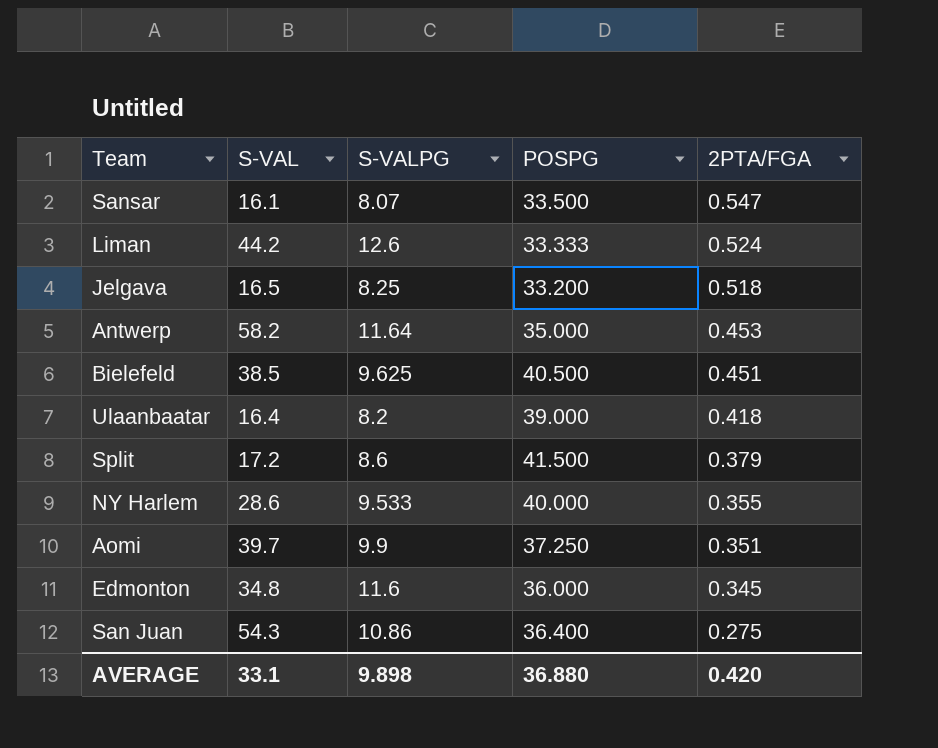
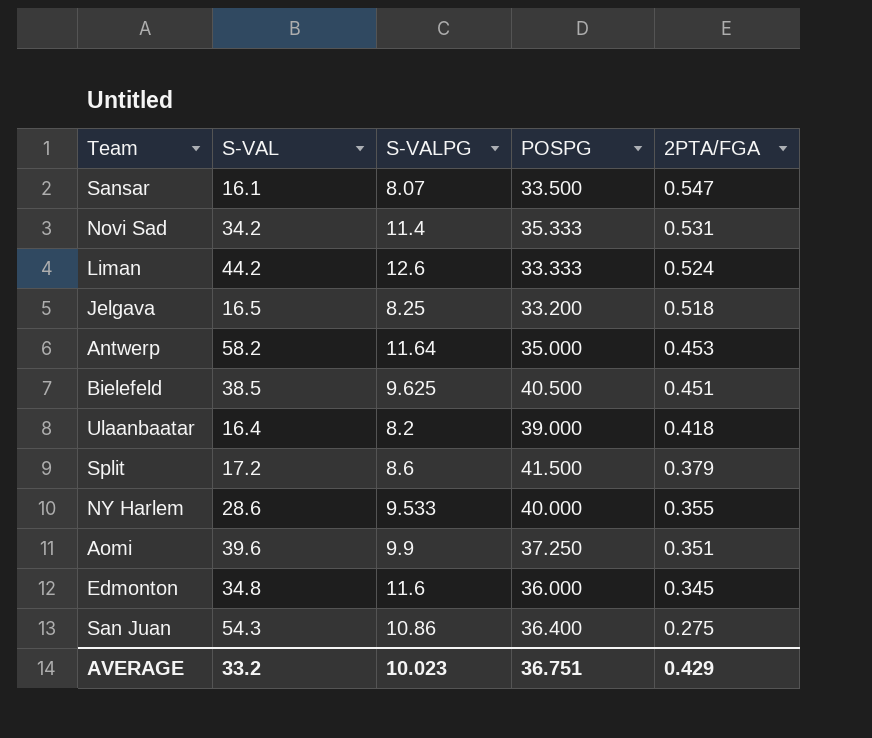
row Novi Sad: none -> 34.2 | 11.4 | 35.333 | 0.531
Aomi | S-VAL: 39.7 -> 39.6
AVERAGE | S-VAL: 33.1 -> 33.2
AVERAGE | S-VALPG: 9.898 -> 10.023
AVERAGE | POSPG: 36.880 -> 36.751
AVERAGE | 2PTA/FGA: 0.420 -> 0.429

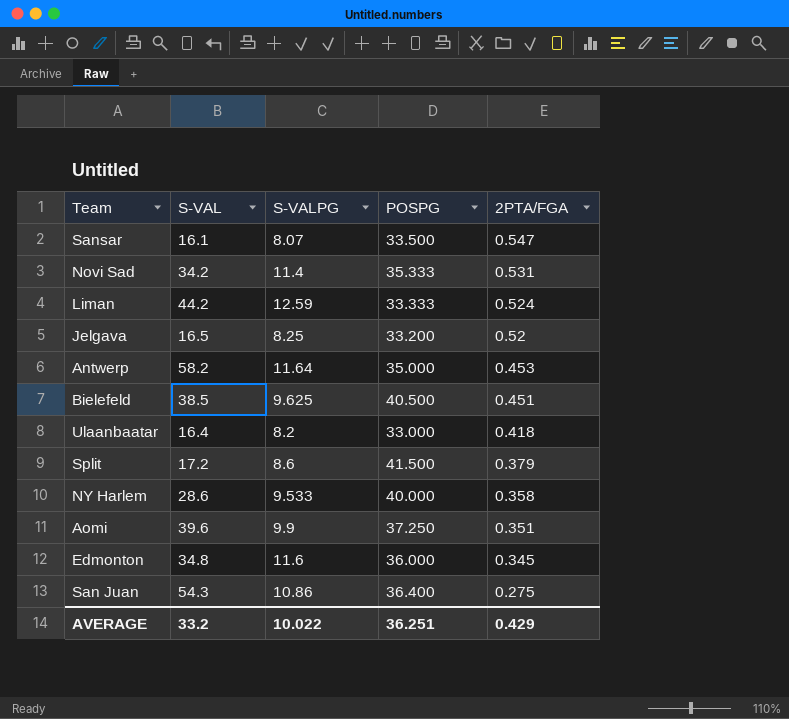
Liman | S-VALPG: 12.6 -> 12.59
Jelgava | 2PTA/FGA: 0.518 -> 0.52
Ulaanbaatar | POSPG: 39.000 -> 33.000
NY Harlem | 2PTA/FGA: 0.355 -> 0.358
AVERAGE | S-VALPG: 10.023 -> 10.022
AVERAGE | POSPG: 36.751 -> 36.251

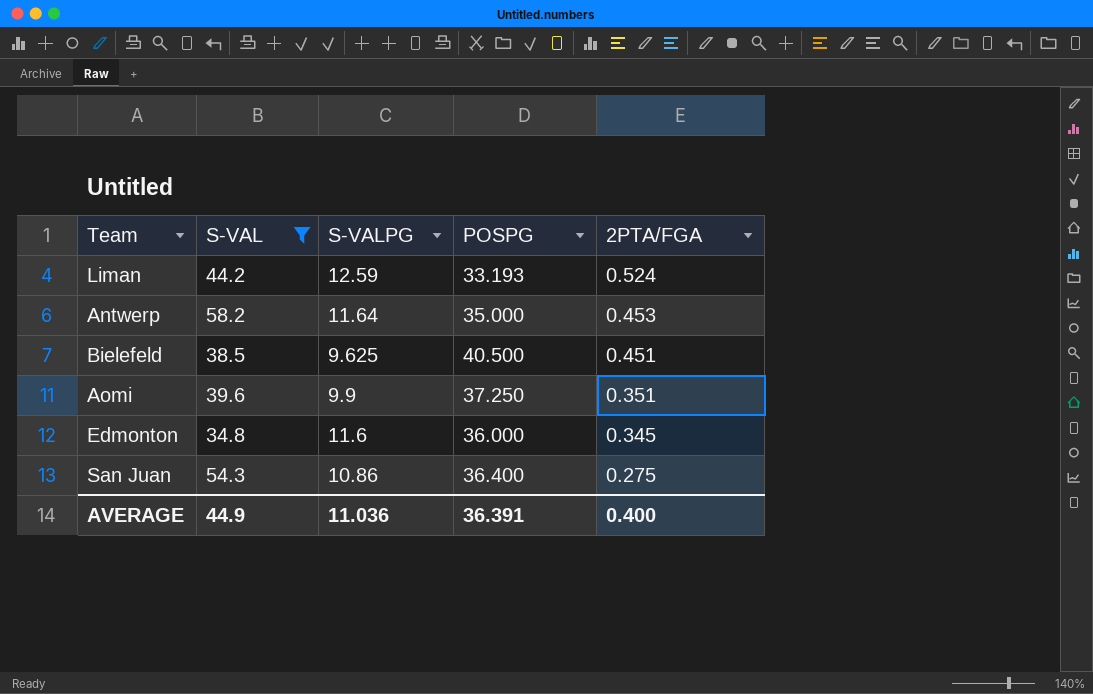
filter: none -> S-VAL >= 34.8
Liman | POSPG: 33.333 -> 33.193
AVERAGE | S-VAL: 33.2 -> 44.9
AVERAGE | S-VALPG: 10.022 -> 11.036
AVERAGE | POSPG: 36.251 -> 36.391
AVERAGE | 2PTA/FGA: 0.429 -> 0.400

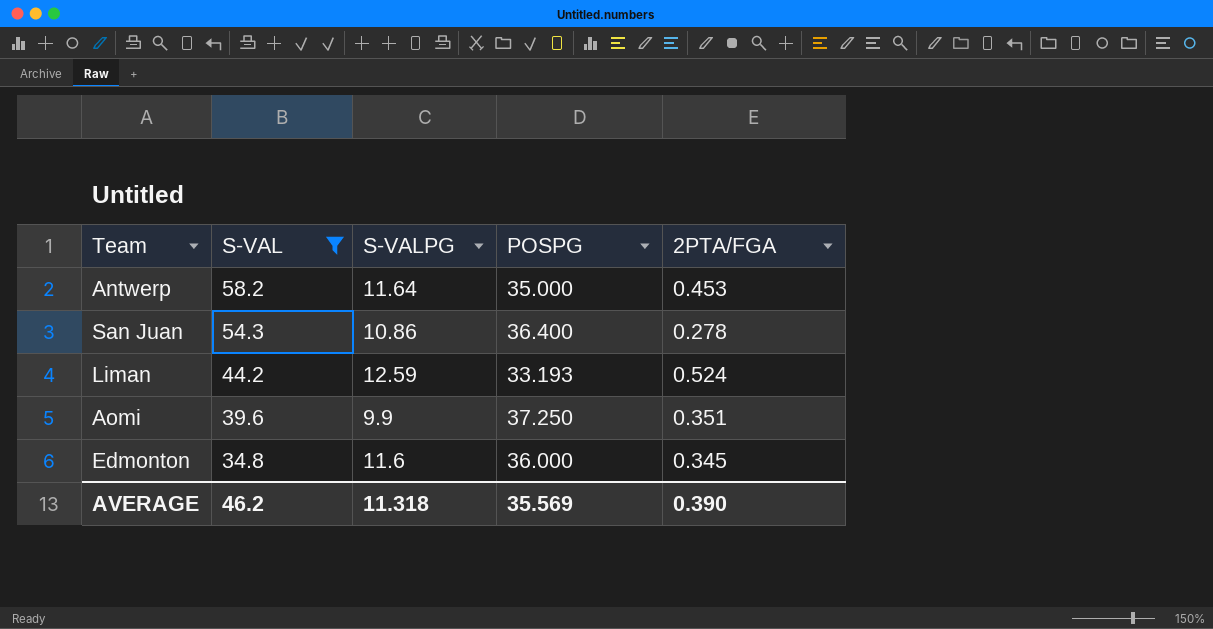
row order: 2PTA/FGA descending -> S-VAL descending
row Bielefeld: 38.5 | 9.625 | 40.500 | 0.451 -> none
San Juan | 2PTA/FGA: 0.275 -> 0.278
AVERAGE | S-VAL: 44.9 -> 46.2
AVERAGE | S-VALPG: 11.036 -> 11.318
AVERAGE | POSPG: 36.391 -> 35.569
AVERAGE | 2PTA/FGA: 0.400 -> 0.390

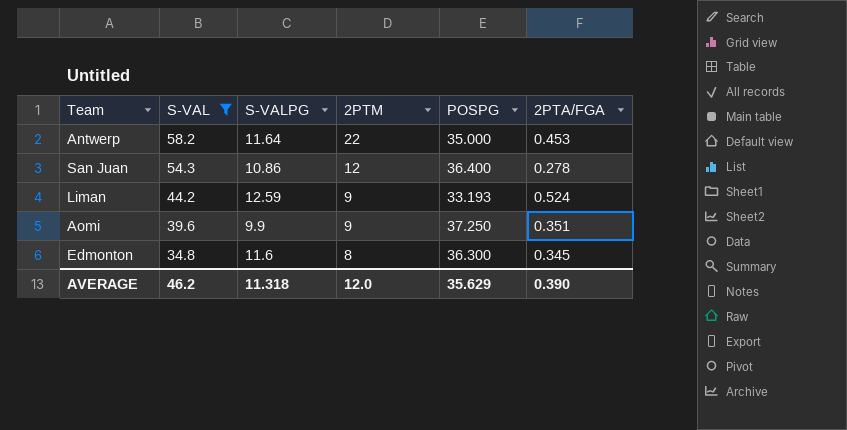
column 2PTM | position: none -> 4
Edmonton | POSPG: 36.000 -> 36.300
AVERAGE | POSPG: 35.569 -> 35.629

